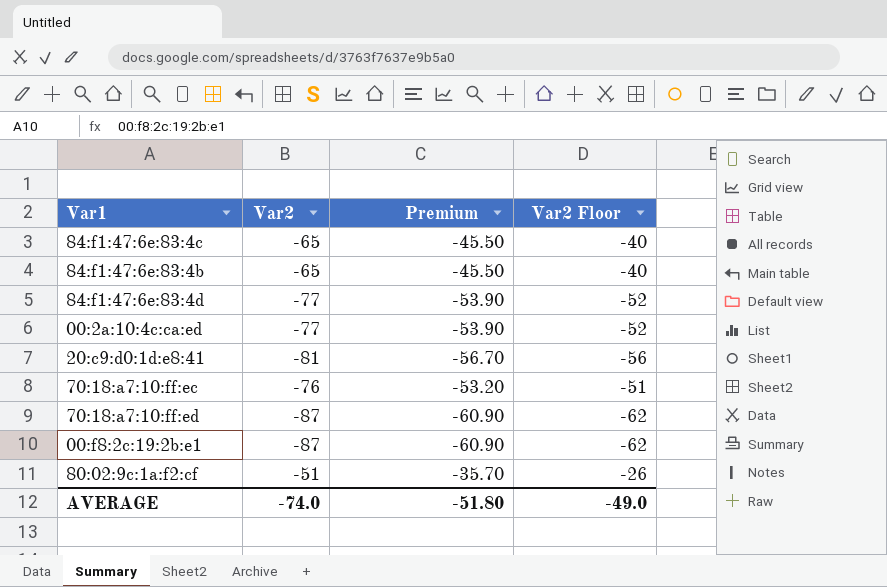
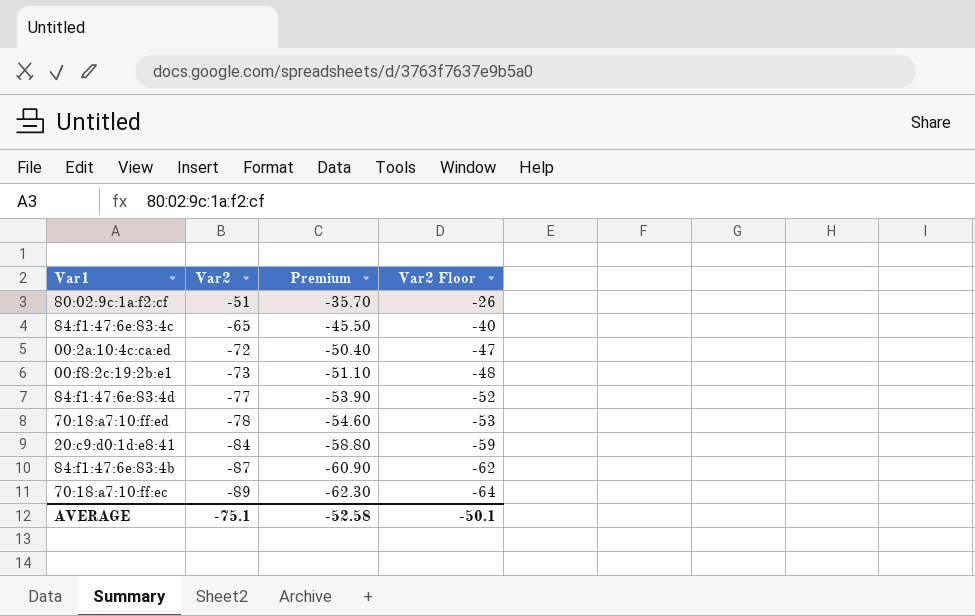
row order: none -> Var2 descending
00:2a:10:4c:ca:ed | Var2: -77 -> -72
00:2a:10:4c:ca:ed | Premium: -53.90 -> -50.40
00:2a:10:4c:ca:ed | Var2 Floor: -52 -> -47
00:f8:2c:19:2b:e1 | Var2: -87 -> -73
00:f8:2c:19:2b:e1 | Premium: -60.90 -> -51.10
00:f8:2c:19:2b:e1 | Var2 Floor: -62 -> -48
70:18:a7:10:ff:ed | Var2: -87 -> -78
70:18:a7:10:ff:ed | Premium: -60.90 -> -54.60
70:18:a7:10:ff:ed | Var2 Floor: -62 -> -53
20:c9:d0:1d:e8:41 | Var2: -81 -> -84
20:c9:d0:1d:e8:41 | Premium: -56.70 -> -58.80
20:c9:d0:1d:e8:41 | Var2 Floor: -56 -> -59
84:f1:47:6e:83:4b | Var2: -65 -> -87
84:f1:47:6e:83:4b | Premium: -45.50 -> -60.90
84:f1:47:6e:83:4b | Var2 Floor: -40 -> -62
70:18:a7:10:ff:ec | Var2: -76 -> -89
70:18:a7:10:ff:ec | Premium: -53.20 -> -62.30
70:18:a7:10:ff:ec | Var2 Floor: -51 -> -64
AVERAGE | Var2: -74.0 -> -75.1
AVERAGE | Premium: -51.80 -> -52.58
AVERAGE | Var2 Floor: -49.0 -> -50.1

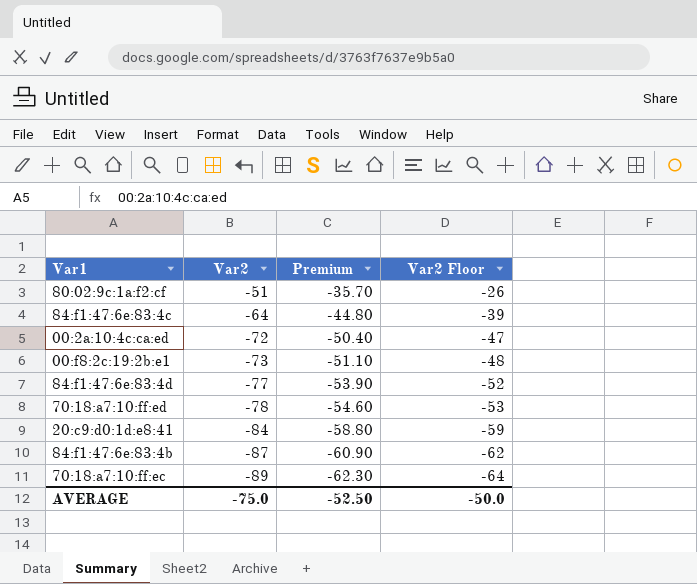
84:f1:47:6e:83:4c | Var2: -65 -> -64
84:f1:47:6e:83:4c | Premium: -45.50 -> -44.80
84:f1:47:6e:83:4c | Var2 Floor: -40 -> -39
AVERAGE | Var2: -75.1 -> -75.0
AVERAGE | Premium: -52.58 -> -52.50
AVERAGE | Var2 Floor: -50.1 -> -50.0

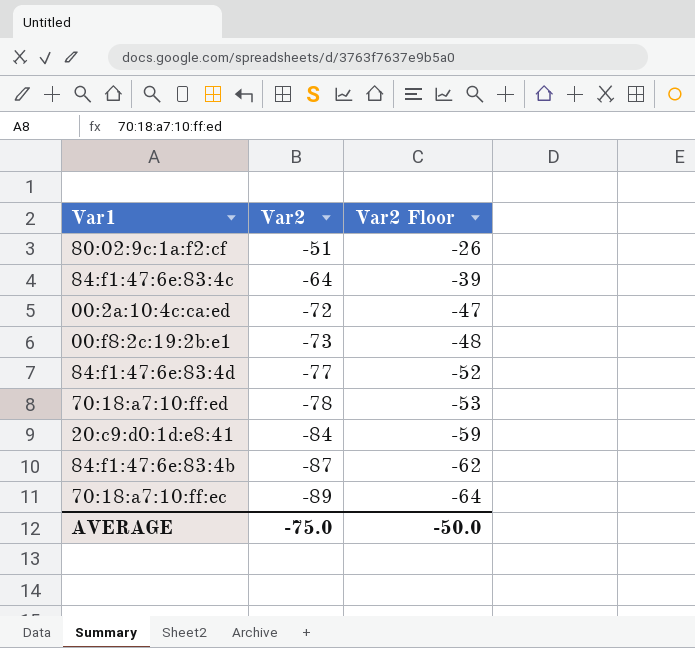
column Premium | formula: [Var2] * 0.7 -> none

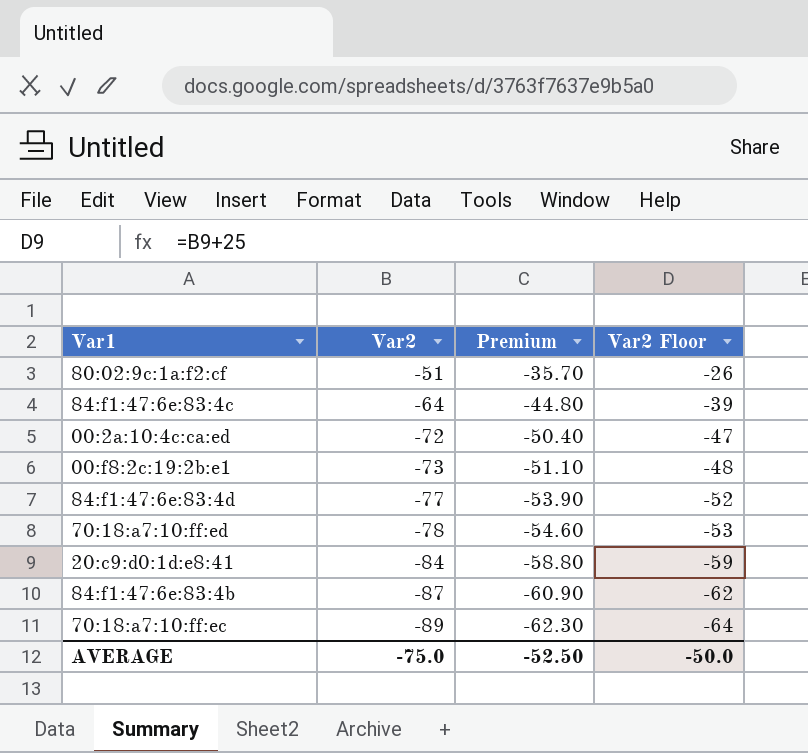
column Premium | formula: none -> [Var2] * 0.7

